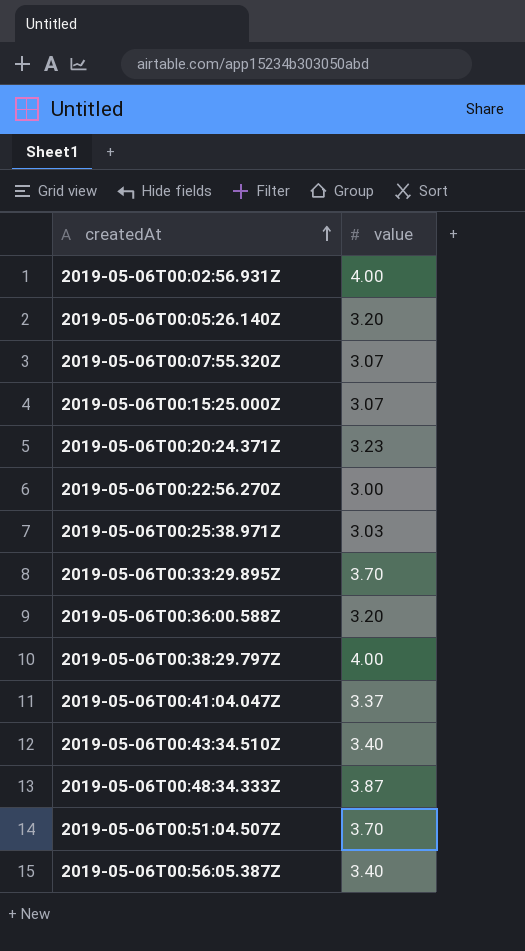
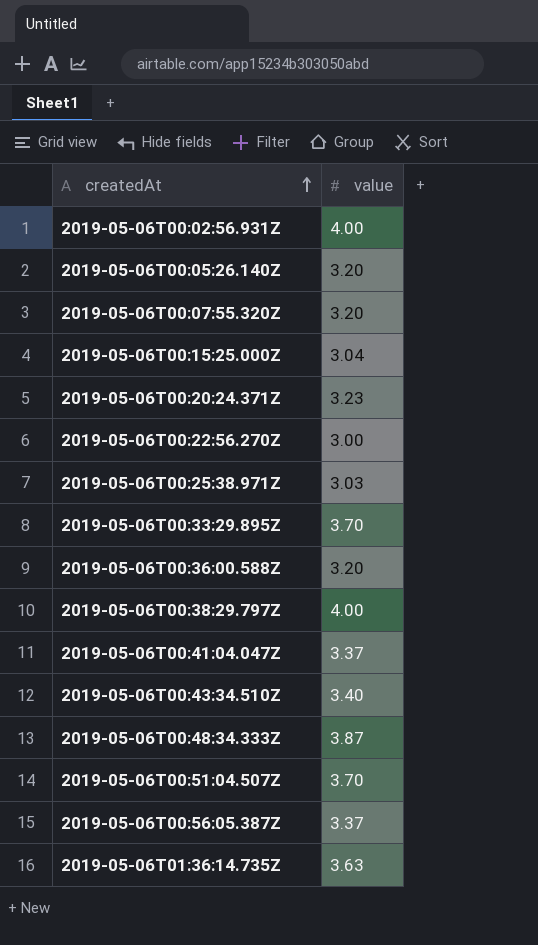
2019-05-06T00:07:55.320Z | value: 3.07 -> 3.20
2019-05-06T00:15:25.000Z | value: 3.07 -> 3.04
2019-05-06T00:56:05.387Z | value: 3.40 -> 3.37
row 2019-05-06T01:36:14.735Z: none -> 3.63

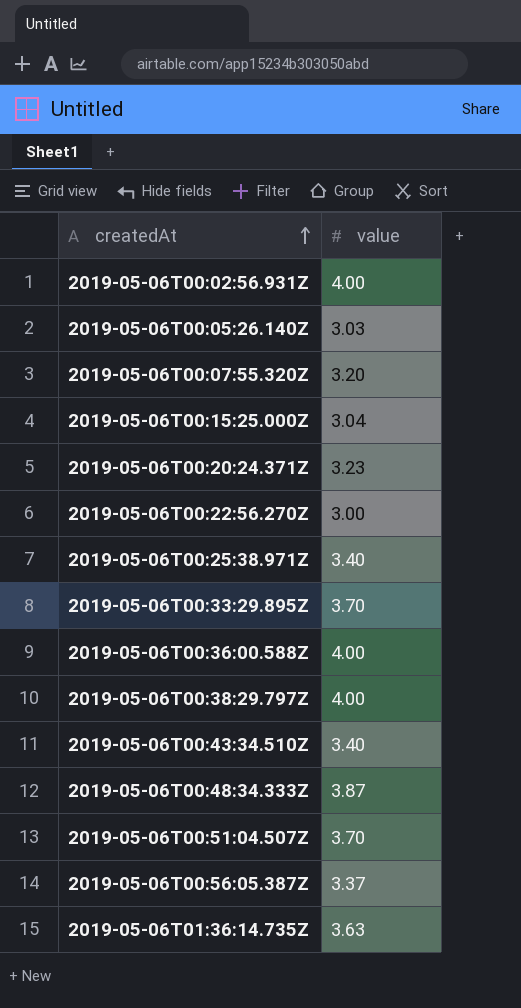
row 2019-05-06T00:41:04.047Z: 3.37 -> none
2019-05-06T00:05:26.140Z | value: 3.20 -> 3.03
2019-05-06T00:25:38.971Z | value: 3.03 -> 3.40
2019-05-06T00:36:00.588Z | value: 3.20 -> 4.00

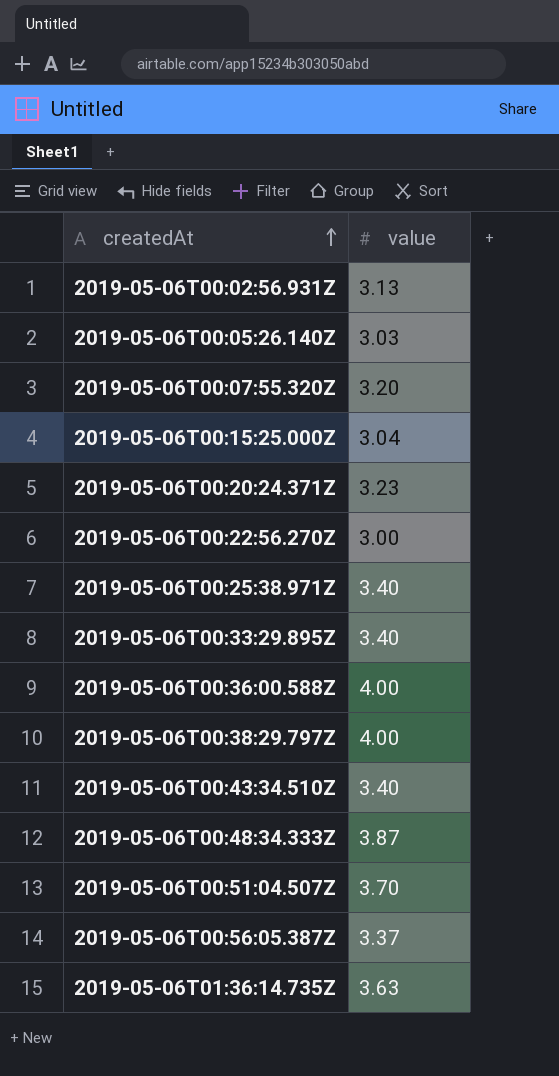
2019-05-06T00:02:56.931Z | value: 4.00 -> 3.13
2019-05-06T00:33:29.895Z | value: 3.70 -> 3.40

